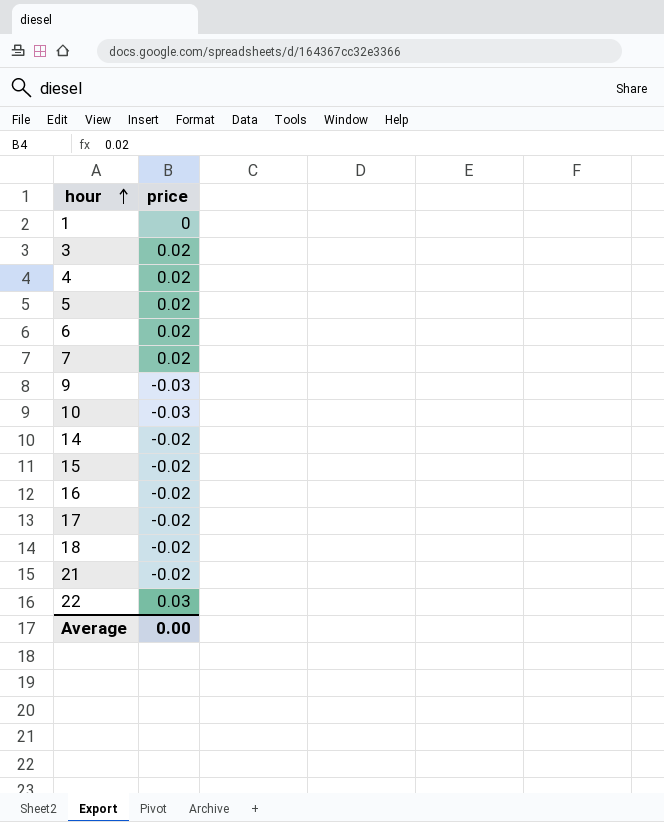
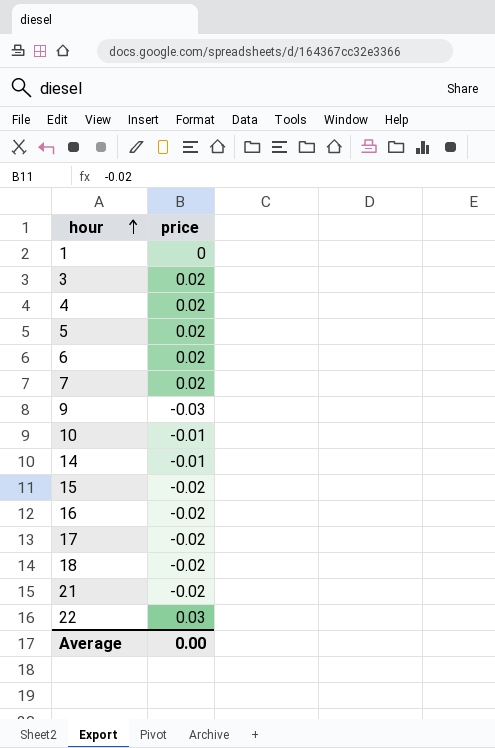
10 | price: -0.03 -> -0.01
14 | price: -0.02 -> -0.01

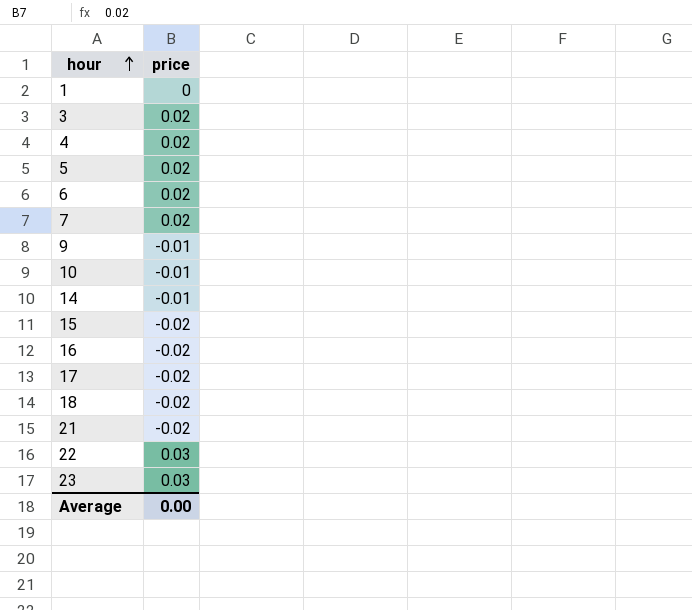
9 | price: -0.03 -> -0.01
row 23: none -> 0.03

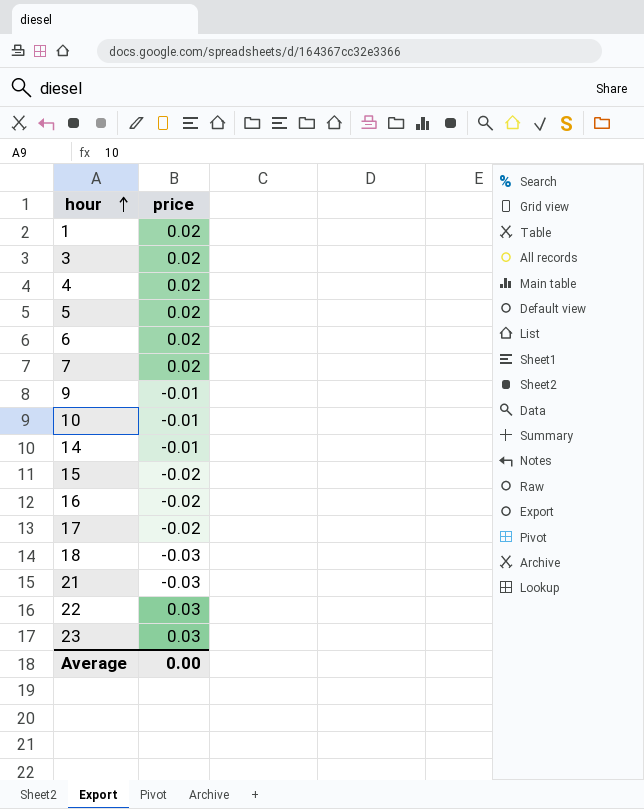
1 | price: 0 -> 0.02
18 | price: -0.02 -> -0.03
21 | price: -0.02 -> -0.03

